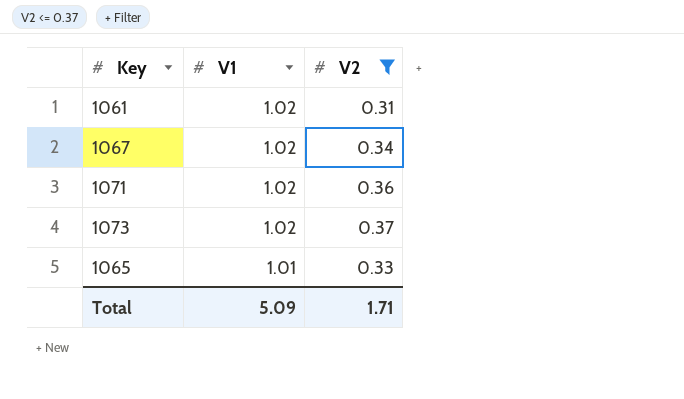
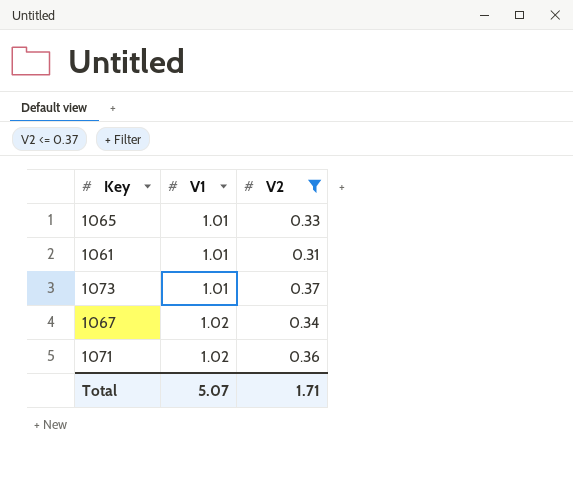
row order: V1 descending -> V1 ascending
1061 | V1: 1.02 -> 1.01
1073 | V1: 1.02 -> 1.01
Total | V1: 5.09 -> 5.07

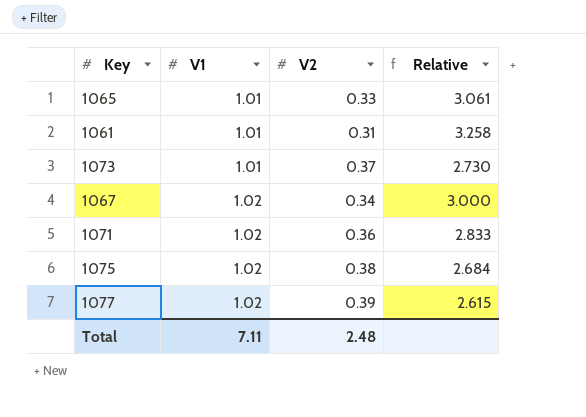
filter: V2 <= 0.37 -> none
column Relative | formula: none -> [V1] / [V2]
Total | V1: 5.07 -> 7.11
Total | V2: 1.71 -> 2.48

